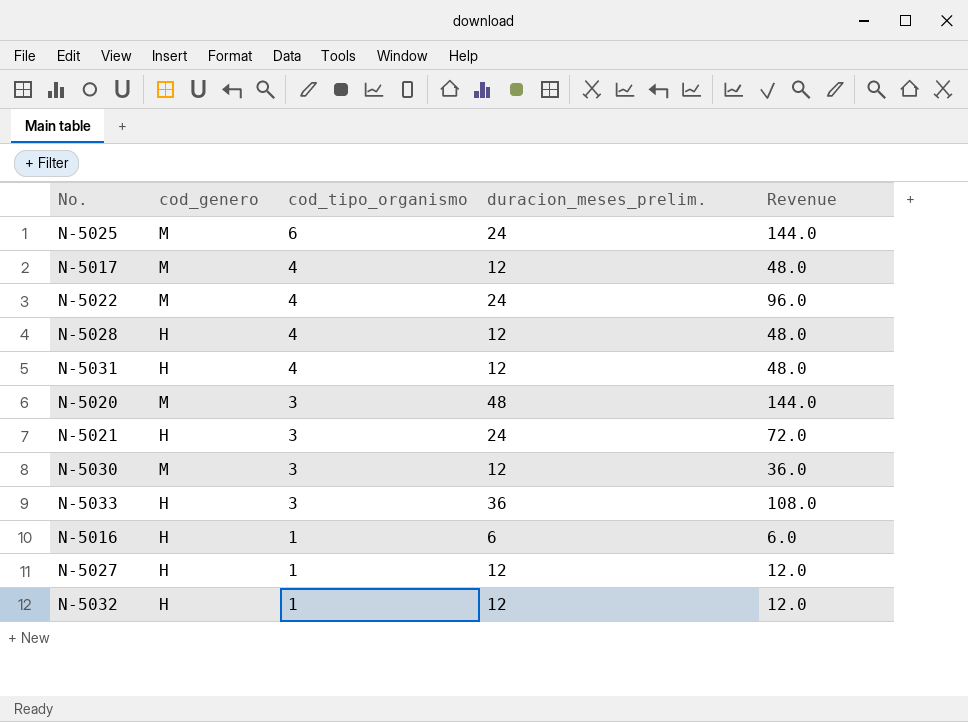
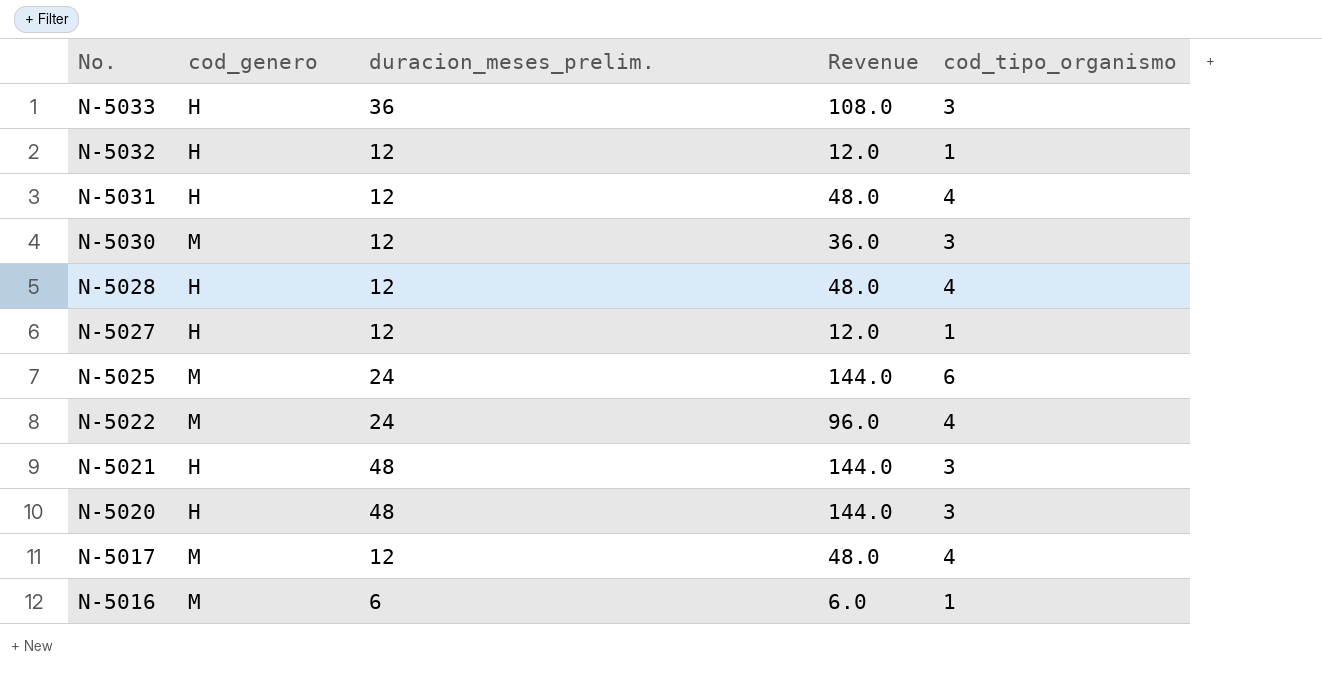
row order: cod_tipo_organismo descending -> No. descending
column cod_tipo_organismo | position: 3 -> 5
N-5021 | duracion_meses_prelim.: 24 -> 48
N-5021 | Revenue: 72.0 -> 144.0
N-5020 | cod_genero: M -> H
N-5016 | cod_genero: H -> M

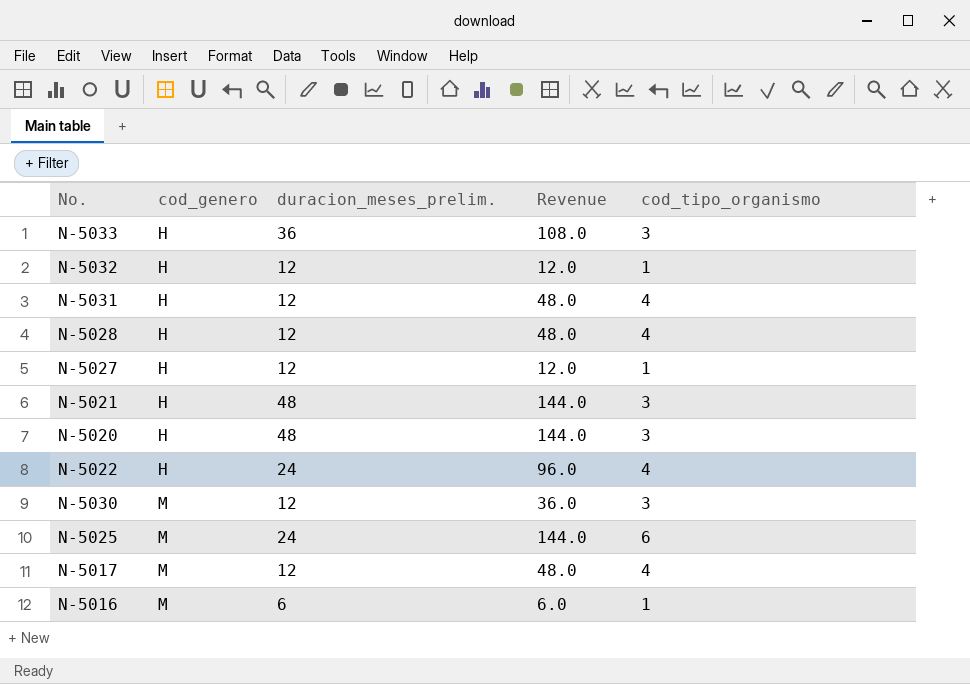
row order: No. descending -> cod_genero ascending
N-5022 | cod_genero: M -> H

